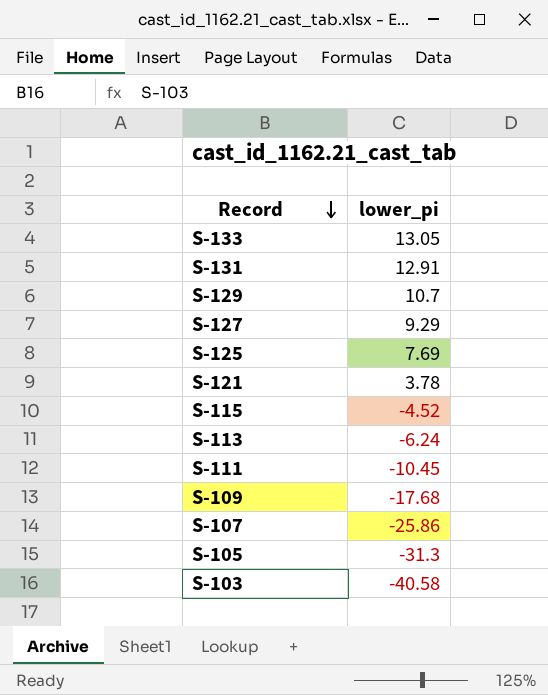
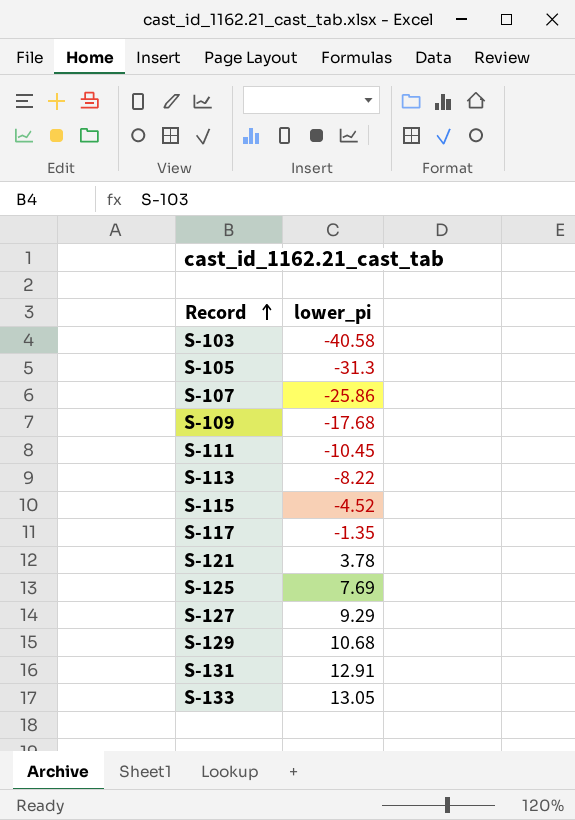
row order: Record descending -> Record ascending
S-113 | lower_pi: -6.24 -> -8.22
row S-117: none -> -1.35
S-129 | lower_pi: 10.7 -> 10.68

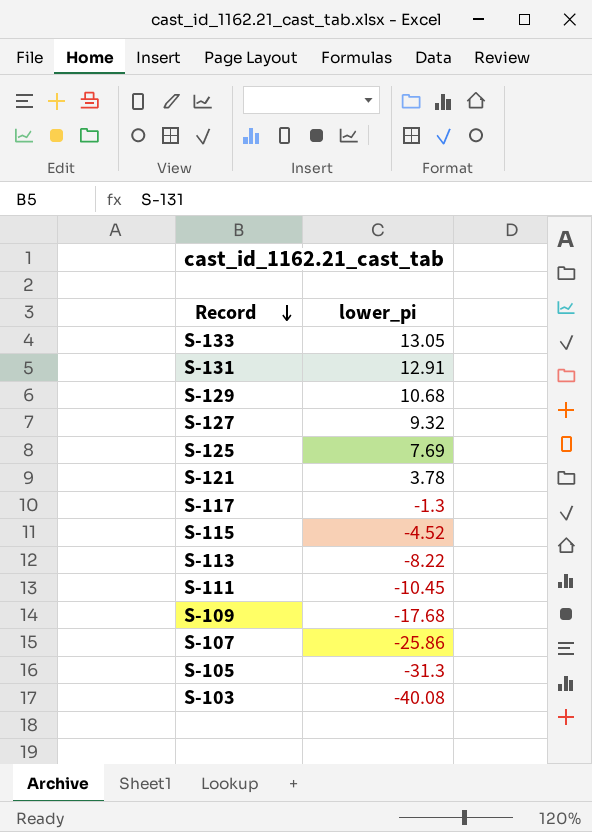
row order: Record ascending -> Record descending
S-127 | lower_pi: 9.29 -> 9.32
S-117 | lower_pi: -1.35 -> -1.3
S-103 | lower_pi: -40.58 -> -40.08

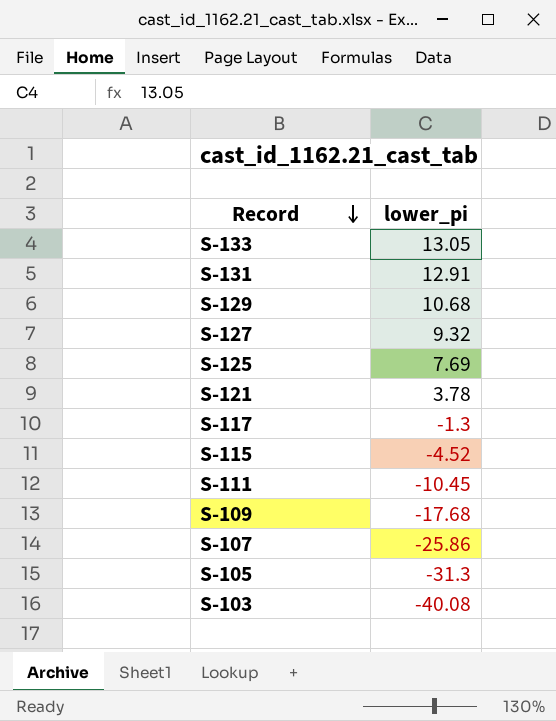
row S-113: -8.22 -> none

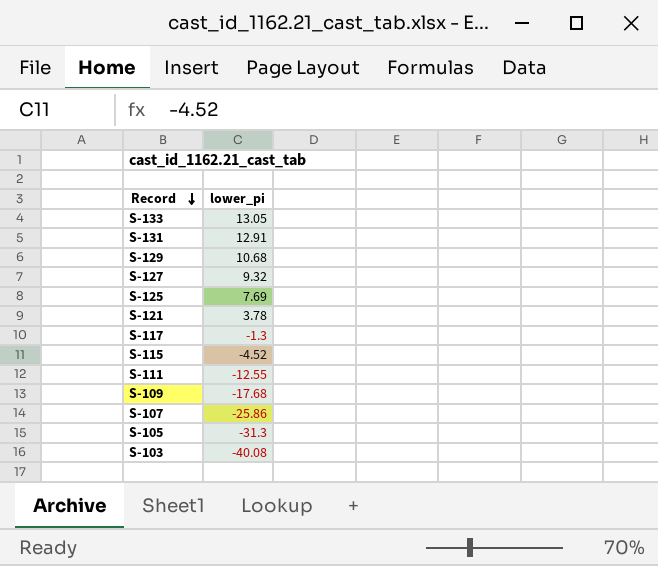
S-111 | lower_pi: -10.45 -> -12.55

